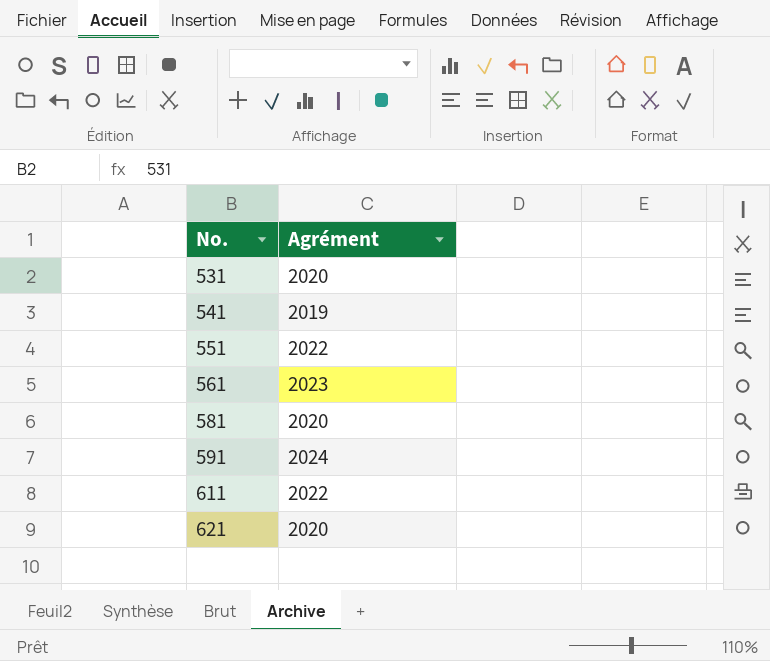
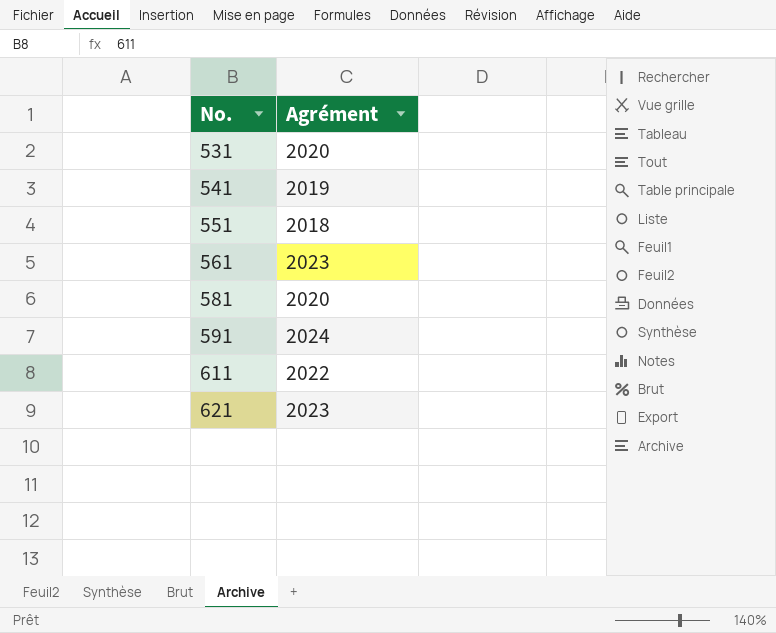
551 | Agrément: 2022 -> 2018
621 | Agrément: 2020 -> 2023

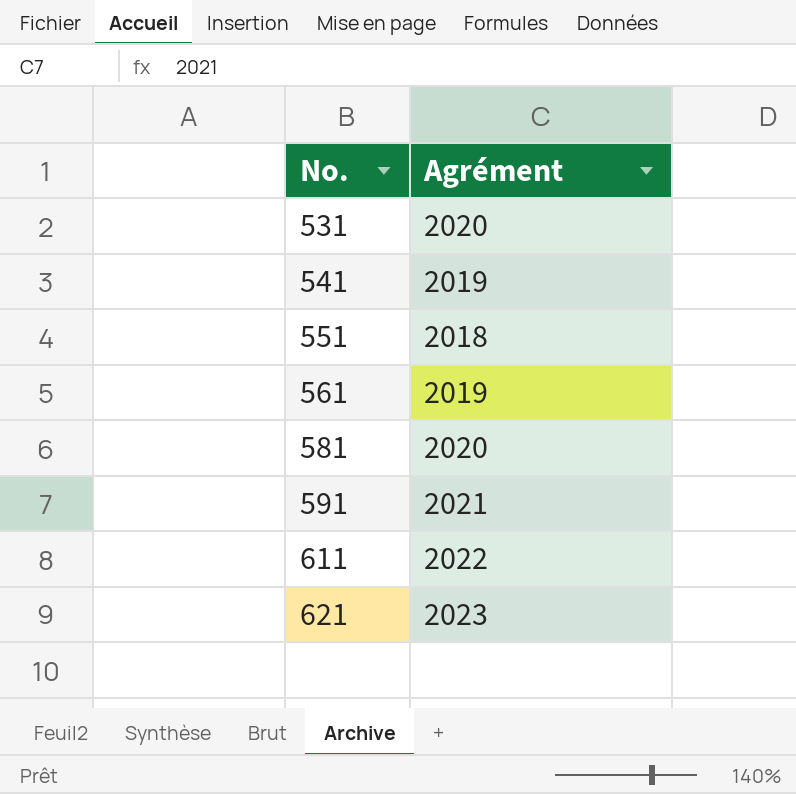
561 | Agrément: 2023 -> 2019
591 | Agrément: 2024 -> 2021

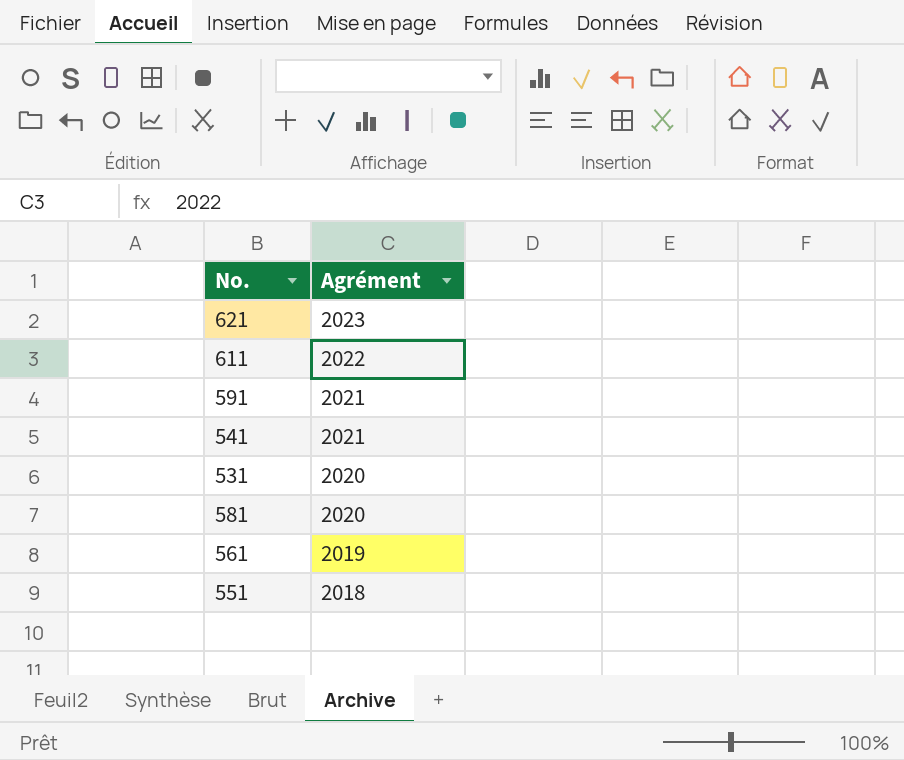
row order: No. ascending -> Agrément descending
541 | Agrément: 2019 -> 2021

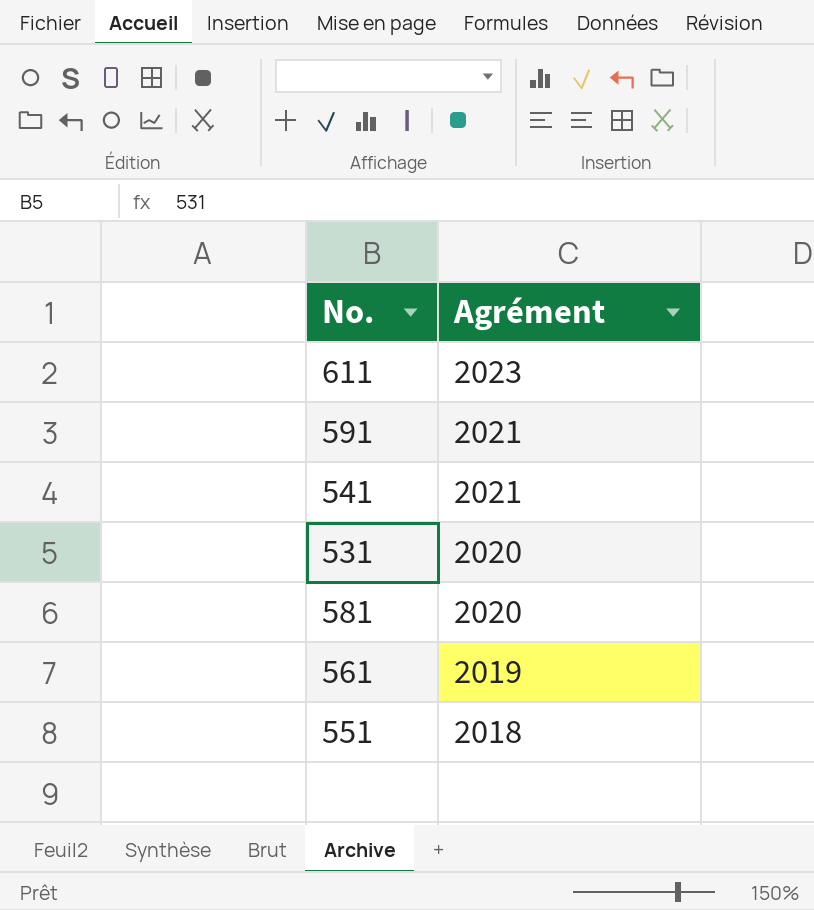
row 621: 2023 -> none
611 | Agrément: 2022 -> 2023

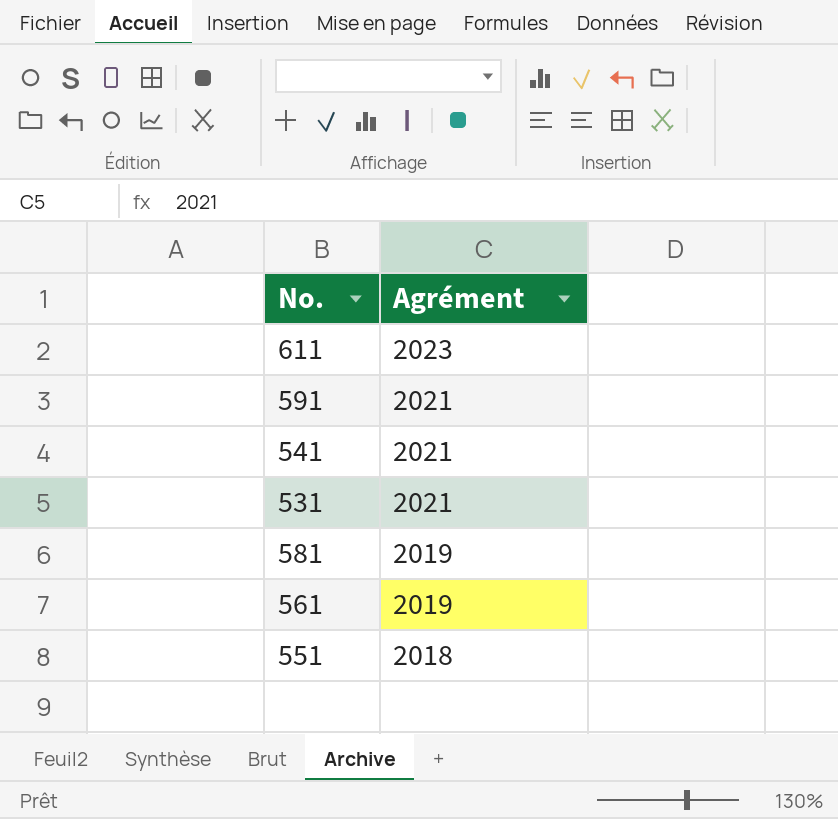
531 | Agrément: 2020 -> 2021
581 | Agrément: 2020 -> 2019

